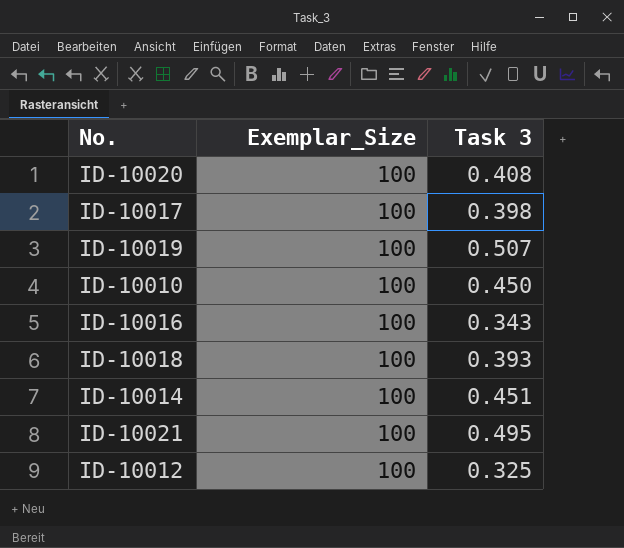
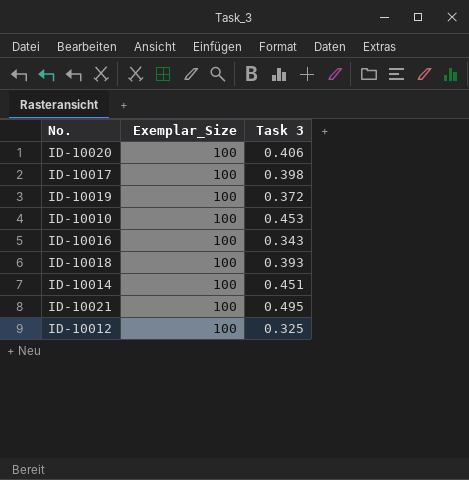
ID-10020 | Task 3: 0.408 -> 0.406
ID-10019 | Task 3: 0.507 -> 0.372
ID-10010 | Task 3: 0.450 -> 0.453

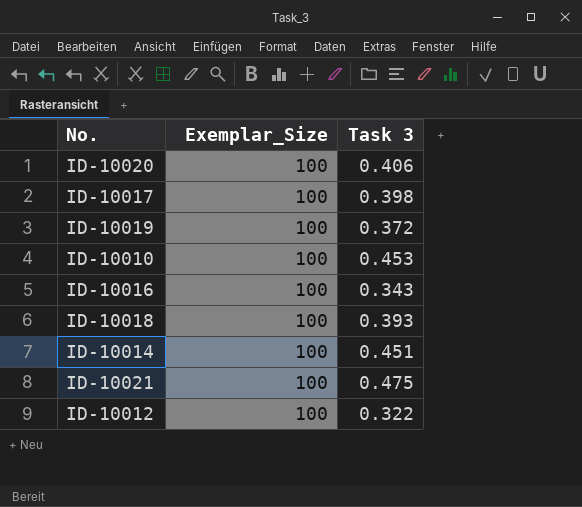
ID-10021 | Task 3: 0.495 -> 0.475
ID-10012 | Task 3: 0.325 -> 0.322

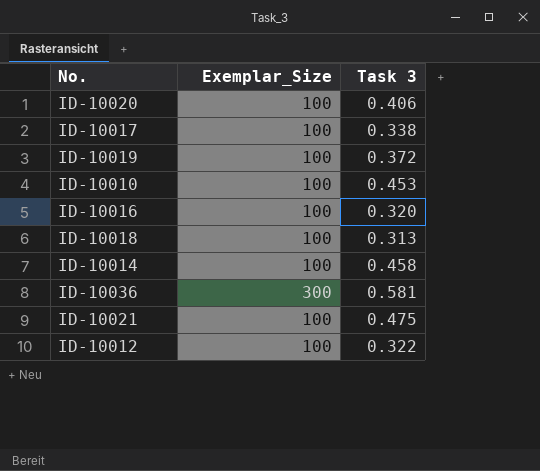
ID-10017 | Task 3: 0.398 -> 0.338
ID-10016 | Task 3: 0.343 -> 0.320
ID-10018 | Task 3: 0.393 -> 0.313
ID-10014 | Task 3: 0.451 -> 0.458
row ID-10036: none -> 300 | 0.581

